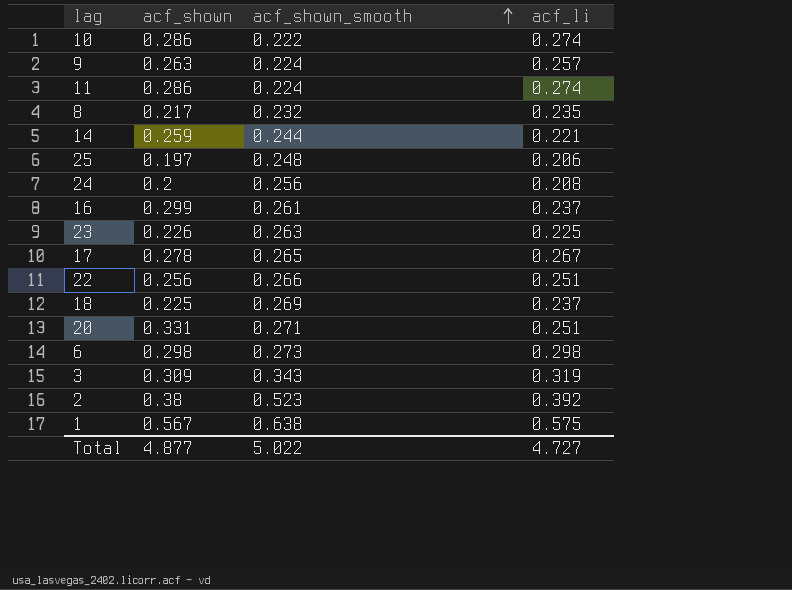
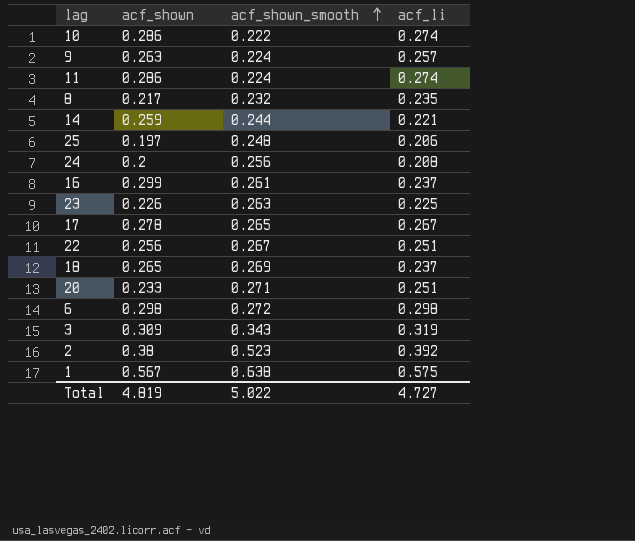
22 | acf_shown_smooth: 0.266 -> 0.267
18 | acf_shown: 0.225 -> 0.265
20 | acf_shown: 0.331 -> 0.233
6 | acf_shown_smooth: 0.273 -> 0.272
Total | acf_shown: 4.877 -> 4.819

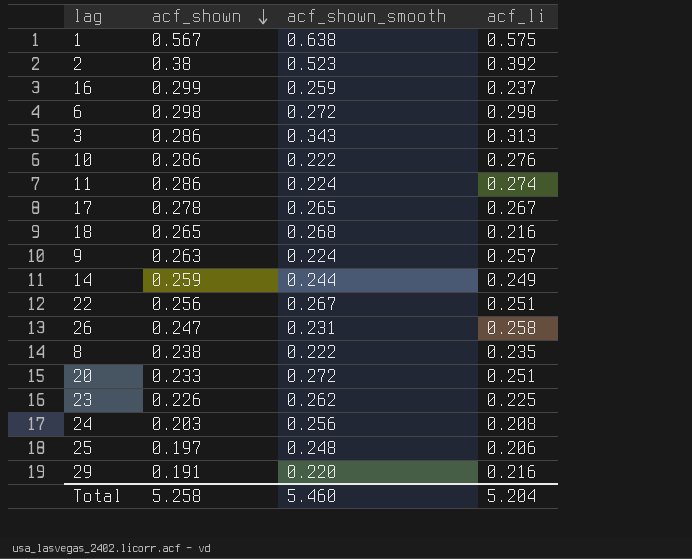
row order: acf_shown_smooth ascending -> acf_shown descending
16 | acf_shown_smooth: 0.261 -> 0.259
3 | acf_shown: 0.309 -> 0.286
3 | acf_li: 0.319 -> 0.313
10 | acf_li: 0.274 -> 0.276
18 | acf_shown_smooth: 0.269 -> 0.268
18 | acf_li: 0.237 -> 0.216
14 | acf_li: 0.221 -> 0.249
row 26: none -> 0.247 | 0.231 | 0.258
8 | acf_shown: 0.217 -> 0.238
8 | acf_shown_smooth: 0.232 -> 0.222
20 | acf_shown_smooth: 0.271 -> 0.272
23 | acf_shown_smooth: 0.263 -> 0.262
24 | acf_shown: 0.2 -> 0.203
row 29: none -> 0.191 | 0.220 | 0.216
Total | acf_shown: 4.819 -> 5.258
Total | acf_shown_smooth: 5.022 -> 5.460
Total | acf_li: 4.727 -> 5.204

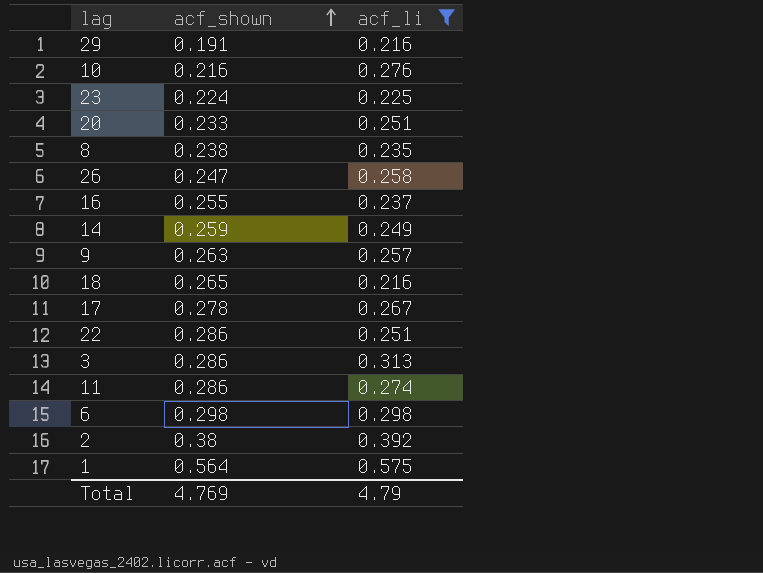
filter: none -> acf_li >= 0.216
row order: acf_shown descending -> acf_shown ascending
column acf_shown_smooth | position: 3 -> none
10 | acf_shown: 0.286 -> 0.216
23 | acf_shown: 0.226 -> 0.224
16 | acf_shown: 0.299 -> 0.255
22 | acf_shown: 0.256 -> 0.286
1 | acf_shown: 0.567 -> 0.564
Total | acf_shown: 5.258 -> 4.769
Total | acf_li: 5.204 -> 4.79

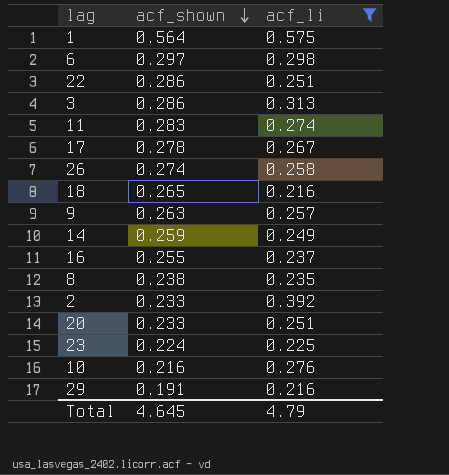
row order: acf_shown ascending -> acf_shown descending
6 | acf_shown: 0.298 -> 0.297
11 | acf_shown: 0.286 -> 0.283
26 | acf_shown: 0.247 -> 0.274
2 | acf_shown: 0.38 -> 0.233
Total | acf_shown: 4.769 -> 4.645

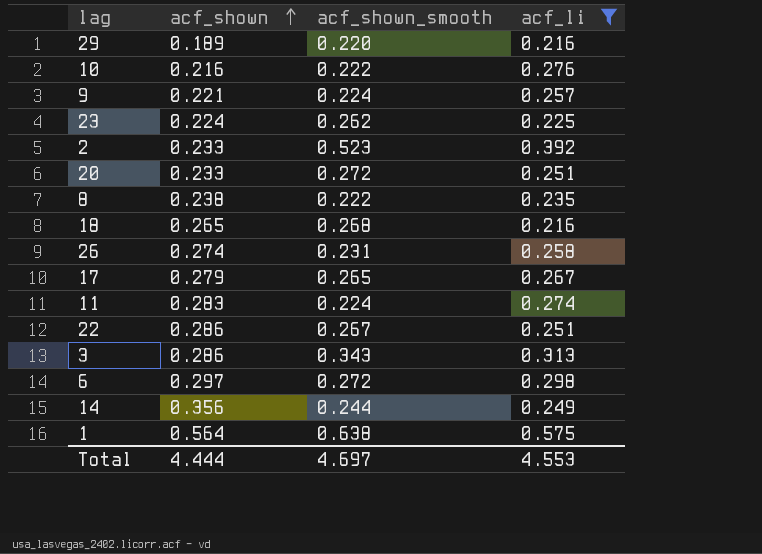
row order: acf_shown descending -> acf_shown ascending
column acf_shown_smooth | position: none -> 3
row 16: 0.255 | 0.237 -> none
29 | acf_shown: 0.191 -> 0.189
9 | acf_shown: 0.263 -> 0.221
17 | acf_shown: 0.278 -> 0.279
14 | acf_shown: 0.259 -> 0.356
Total | acf_shown: 4.645 -> 4.444
Total | acf_li: 4.79 -> 4.553

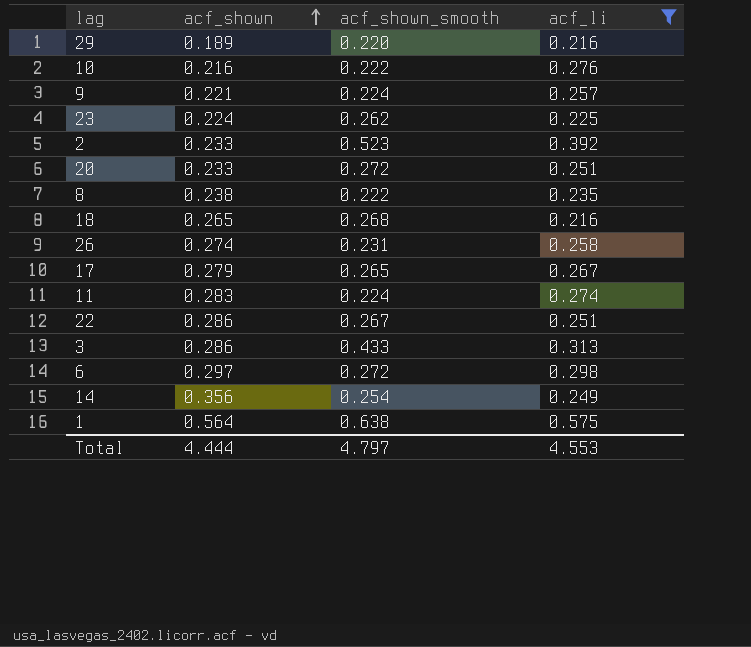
3 | acf_shown_smooth: 0.343 -> 0.433
14 | acf_shown_smooth: 0.244 -> 0.254
Total | acf_shown_smooth: 4.697 -> 4.797

